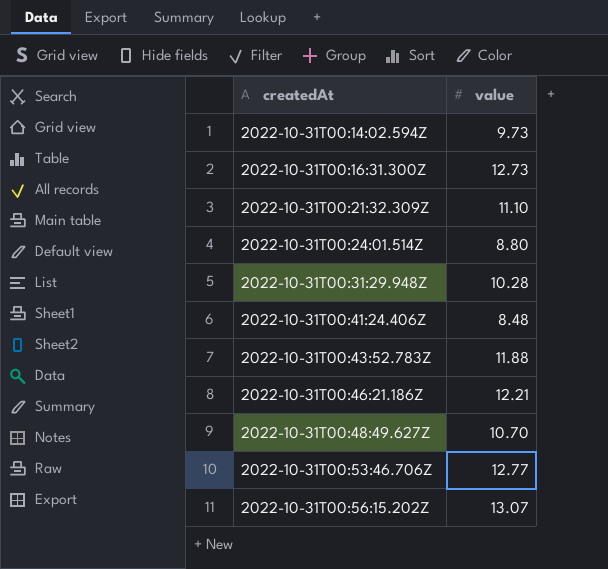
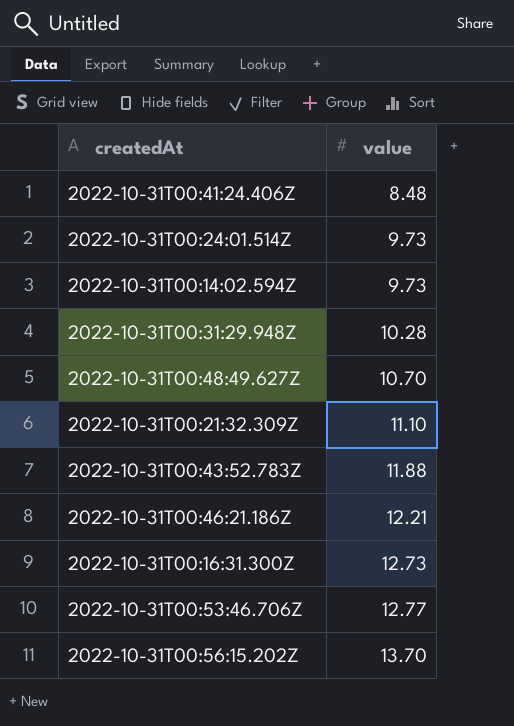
row order: createdAt ascending -> value ascending
2022-10-31T00:24:01.514Z | value: 8.80 -> 9.73
2022-10-31T00:56:15.202Z | value: 13.07 -> 13.70

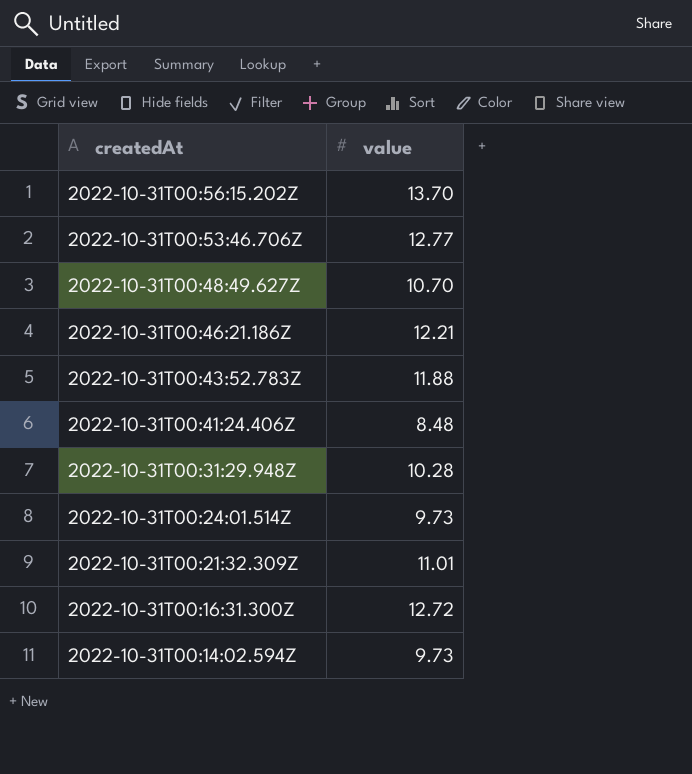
row order: value ascending -> createdAt descending
2022-10-31T00:21:32.309Z | value: 11.10 -> 11.01
2022-10-31T00:16:31.300Z | value: 12.73 -> 12.72

